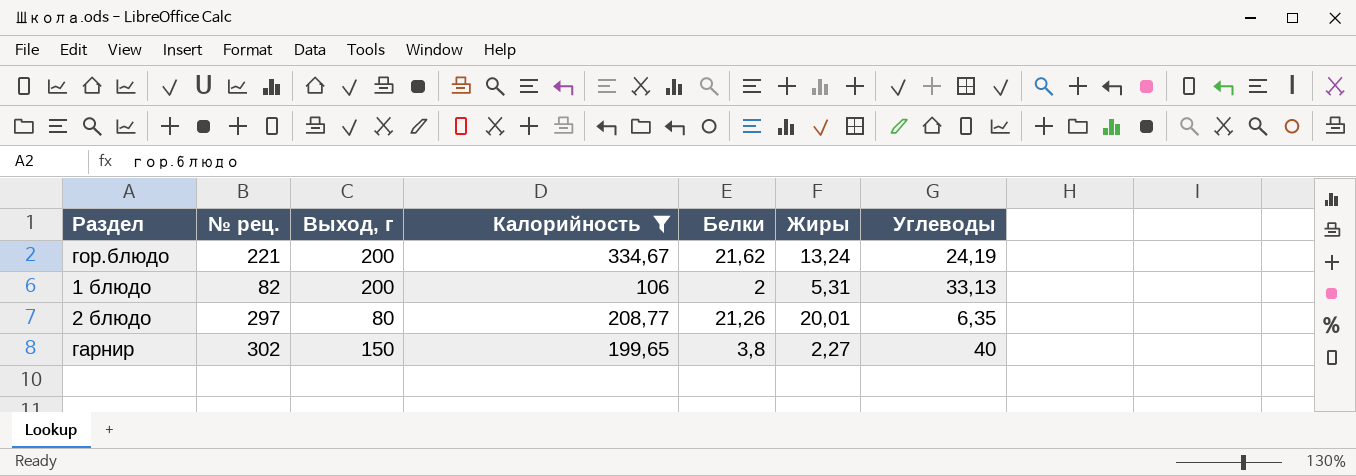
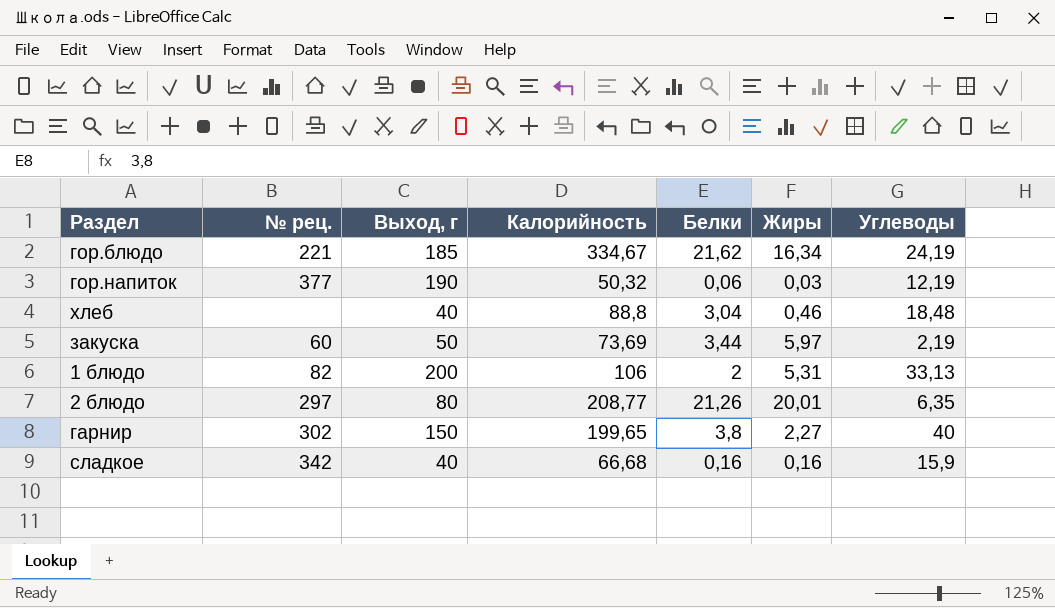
filter: Калорийность >= 106 -> none
гор.блюдо | Выход, г: 200 -> 185
гор.блюдо | Жиры: 13,24 -> 16,34

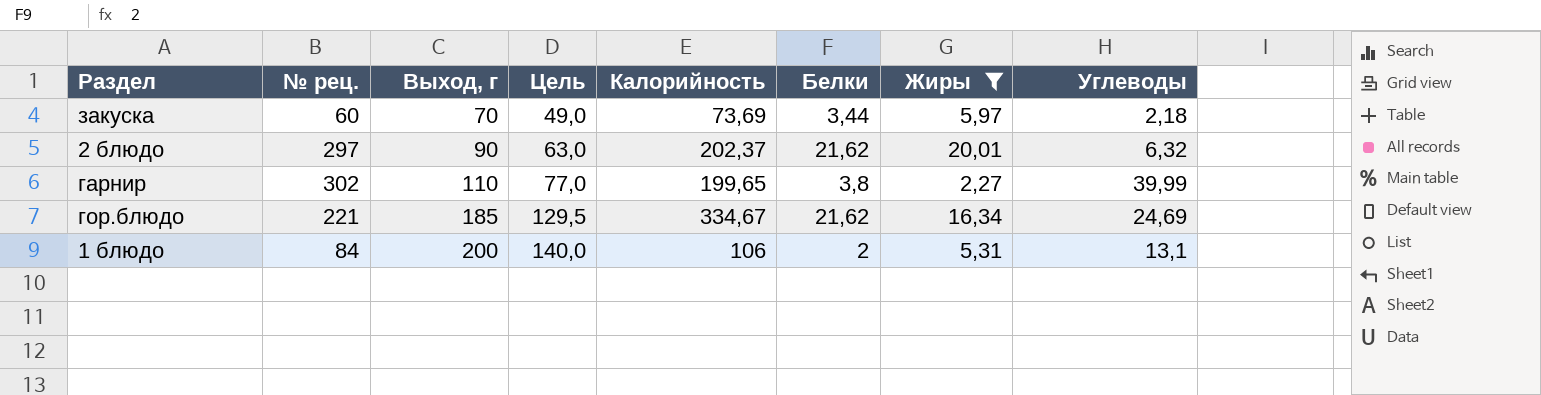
filter: none -> Жиры >= 2,27
row order: none -> Выход, г ascending
column Цель | formula: none -> [Выход, г] * 0,7
закуска | Выход, г: 50 -> 70
закуска | Углеводы: 2,19 -> 2,18
2 блюдо | Выход, г: 80 -> 90
2 блюдо | Калорийность: 208,77 -> 202,37
2 блюдо | Белки: 21,26 -> 21,62
2 блюдо | Углеводы: 6,35 -> 6,32
гарнир | Выход, г: 150 -> 110
гарнир | Углеводы: 40 -> 39,99
гор.блюдо | Углеводы: 24,19 -> 24,69
1 блюдо | № рец.: 82 -> 84
1 блюдо | Углеводы: 33,13 -> 13,1

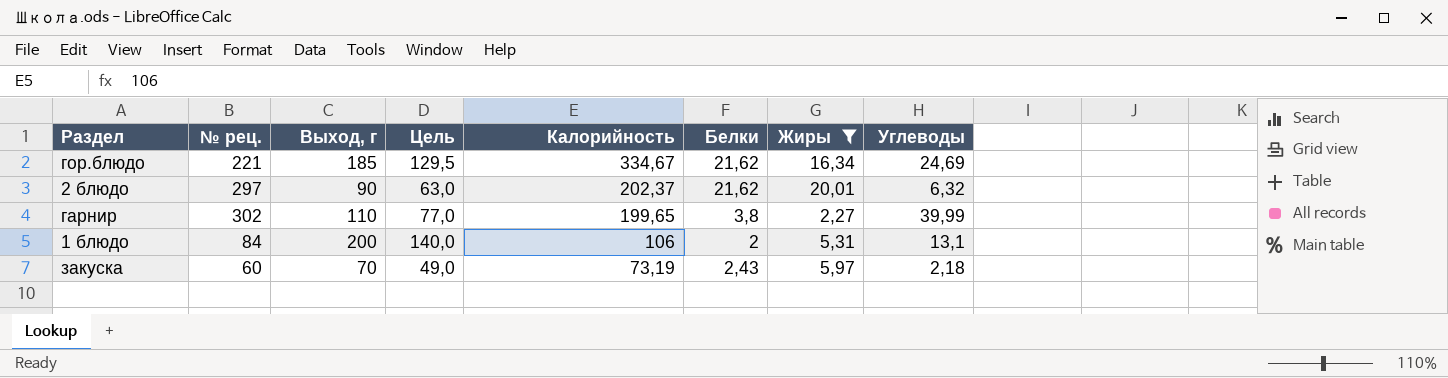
row order: Выход, г ascending -> Калорийность descending
закуска | Калорийность: 73,69 -> 73,19
закуска | Белки: 3,44 -> 2,43

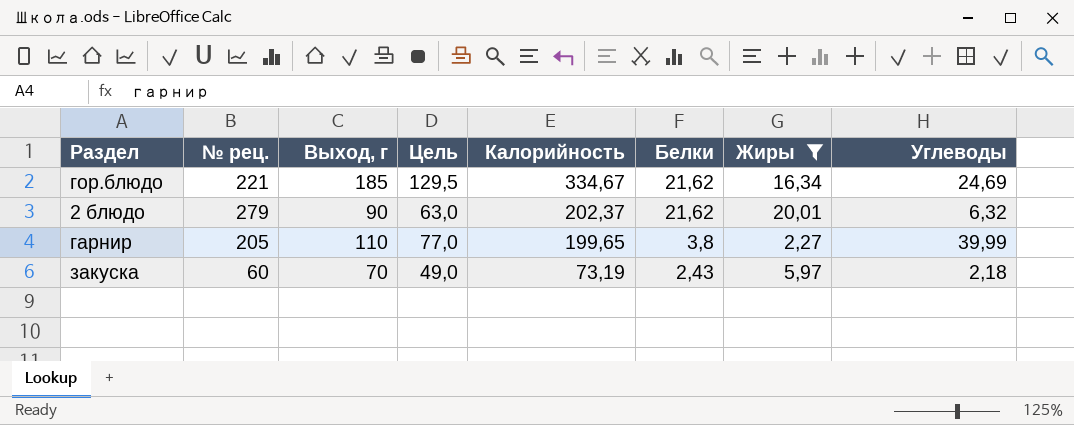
row 1 блюдо: 84 | 200 | 140,0 | 106 | 2 | 5,31 | 13,1 -> none
2 блюдо | № рец.: 297 -> 279
гарнир | № рец.: 302 -> 205

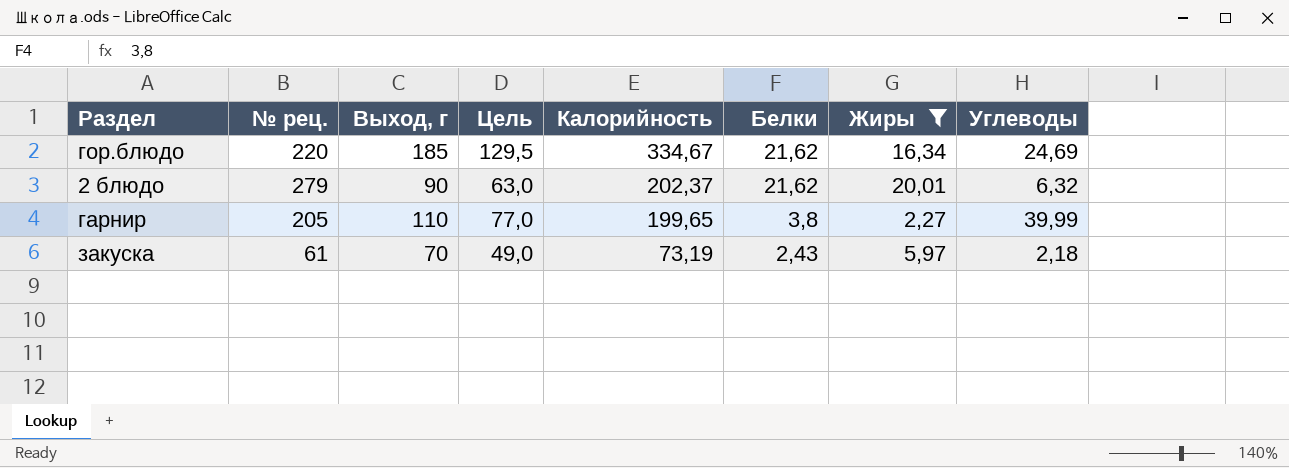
гор.блюдо | № рец.: 221 -> 220
закуска | № рец.: 60 -> 61

